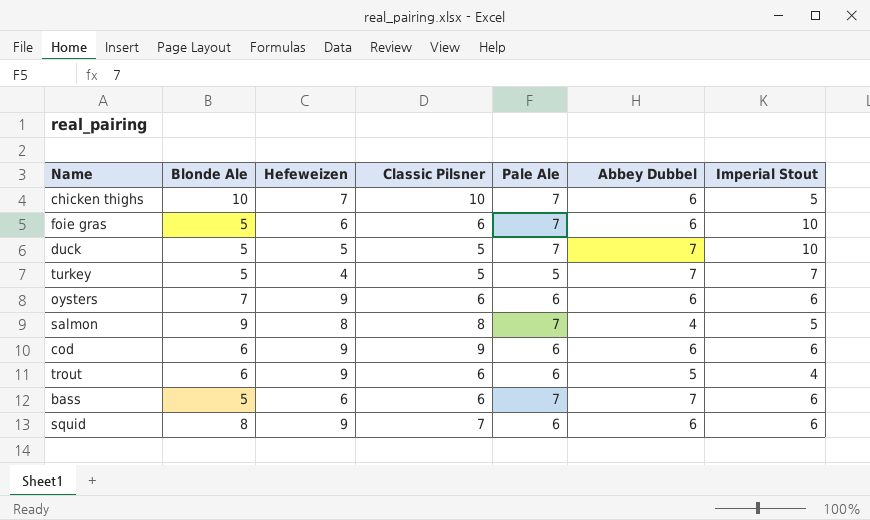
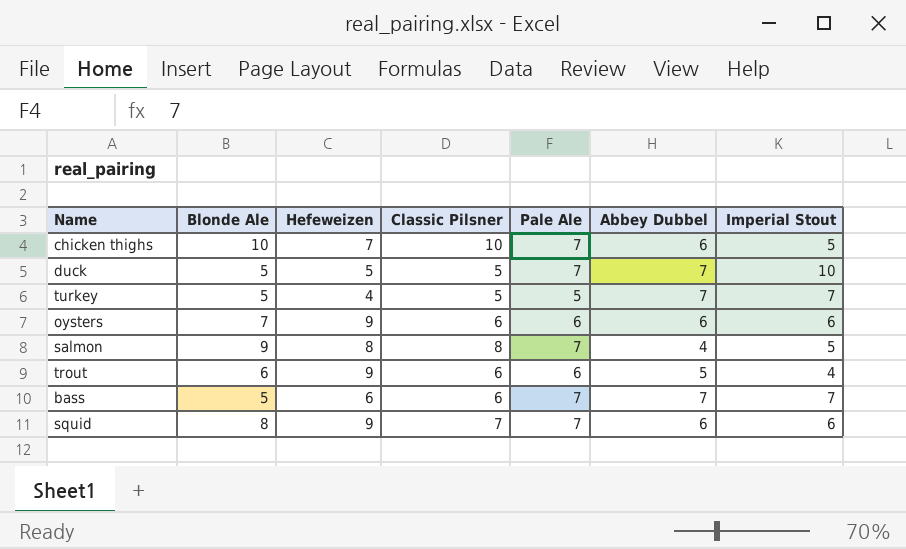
row foie gras: 5 | 6 | 6 | 7 | 6 | 10 -> none
row cod: 6 | 9 | 9 | 6 | 6 | 6 -> none
bass | Imperial Stout: 6 -> 7
squid | Pale Ale: 6 -> 7

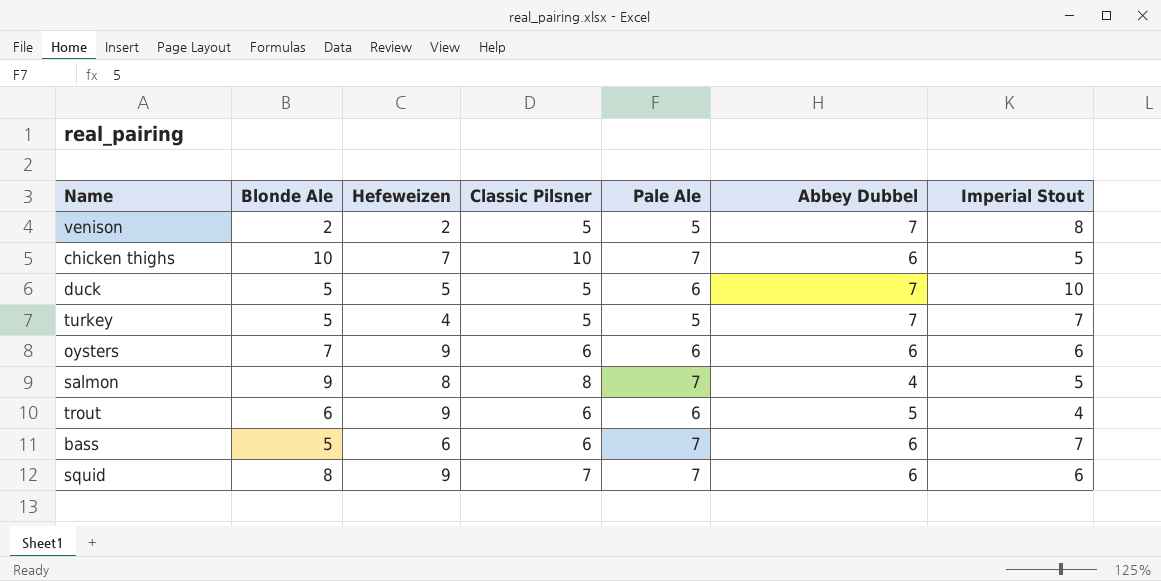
row venison: none -> 2 | 2 | 5 | 5 | 7 | 8
duck | Pale Ale: 7 -> 6
bass | Abbey Dubbel: 7 -> 6

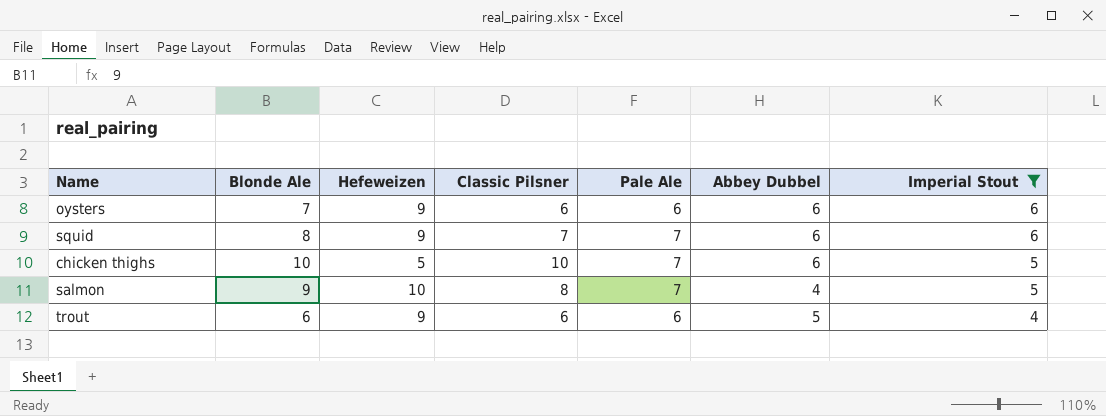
filter: none -> Imperial Stout <= 6
row order: none -> Imperial Stout descending
chicken thighs | Hefeweizen: 7 -> 5
salmon | Hefeweizen: 8 -> 10

